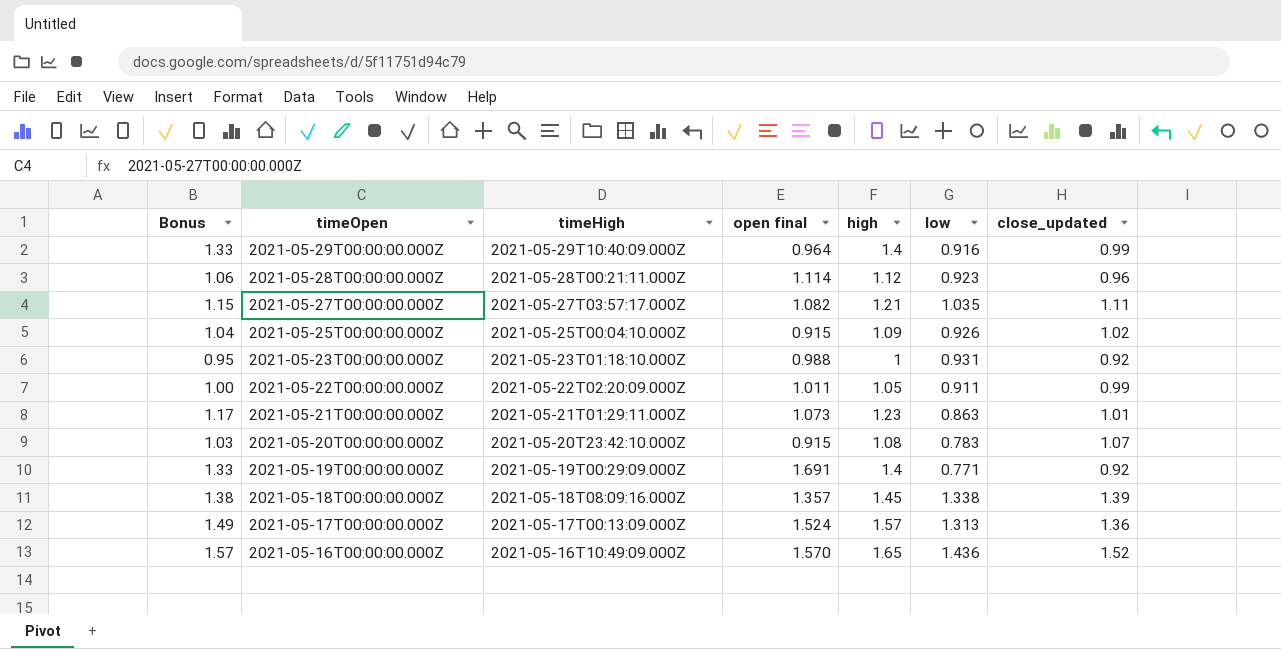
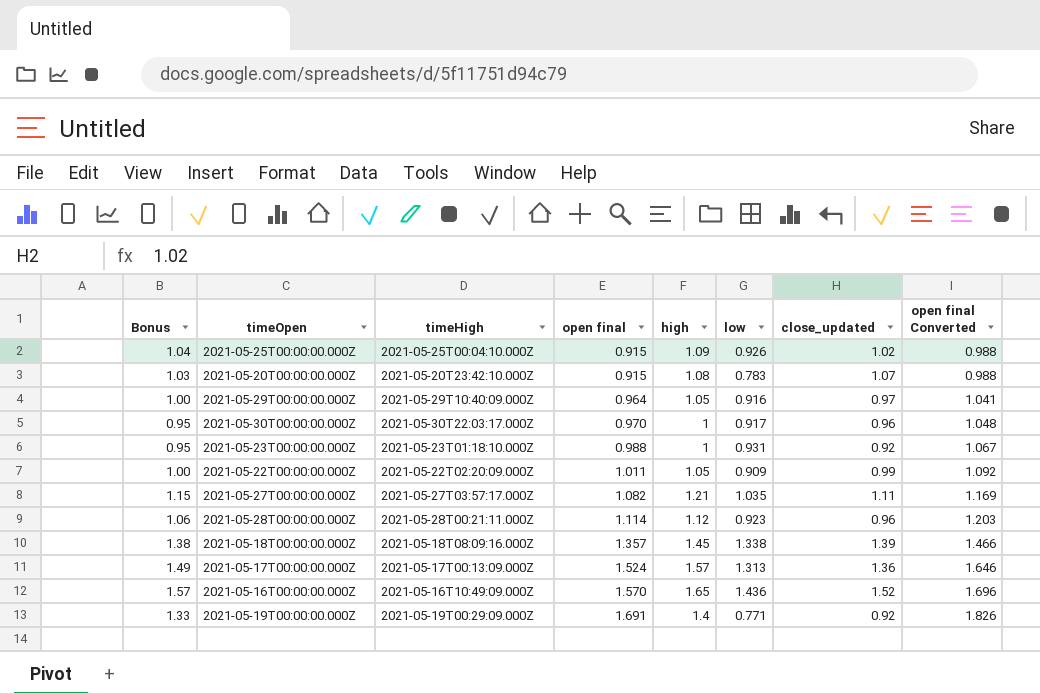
row order: timeOpen descending -> open final ascending
column open final Converted | formula: none -> [open final] * 1.08
row 2021-05-21T00:00:00.000Z: 1.17 | 2021-05-21T01:29:11.000Z | 1.073 | 1.23 | 0.863 | 1.01 -> none
2021-05-29T00:00:00.000Z | Bonus: 1.33 -> 1.00
2021-05-29T00:00:00.000Z | high: 1.4 -> 1.05
2021-05-29T00:00:00.000Z | close_updated: 0.99 -> 0.97
row 2021-05-30T00:00:00.000Z: none -> 0.95 | 2021-05-30T22:03:17.000Z | 0.970 | 1 | 0.917 | 0.96 | 1.048
2021-05-22T00:00:00.000Z | low: 0.911 -> 0.909

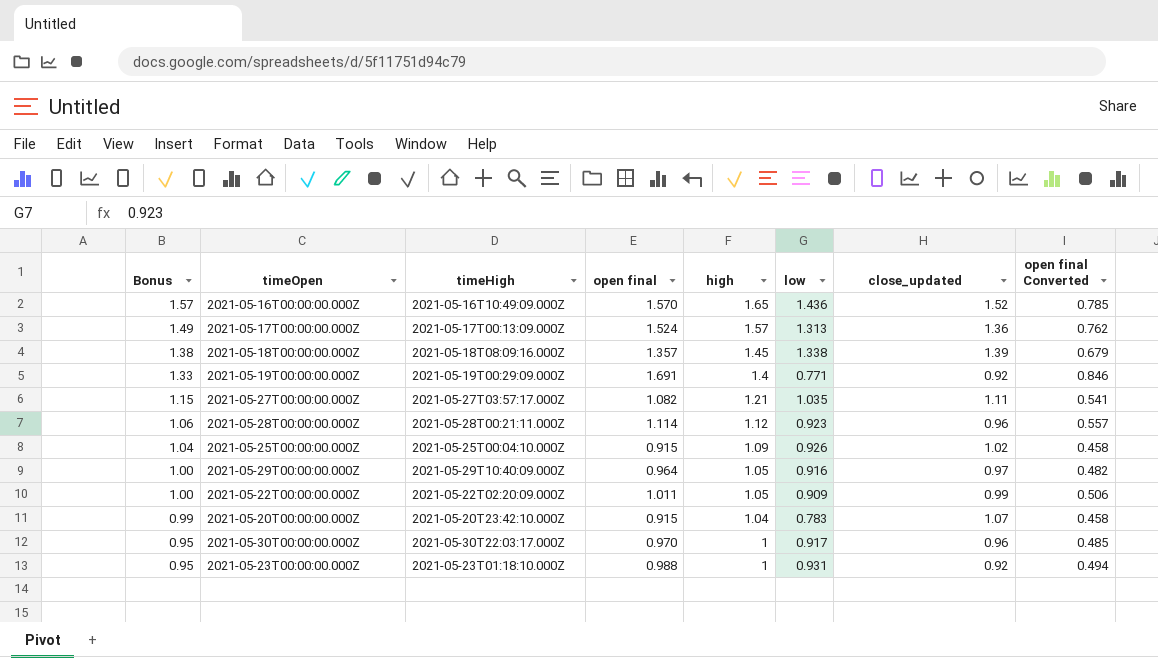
row order: open final ascending -> Bonus descending
column open final Converted | formula: [open final] * 1.08 -> [open final] * 0.5
2021-05-20T00:00:00.000Z | Bonus: 1.03 -> 0.99
2021-05-20T00:00:00.000Z | high: 1.08 -> 1.04

